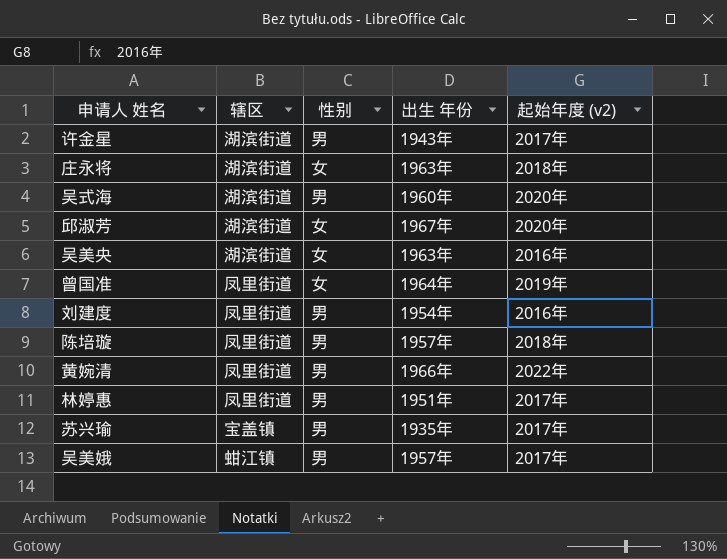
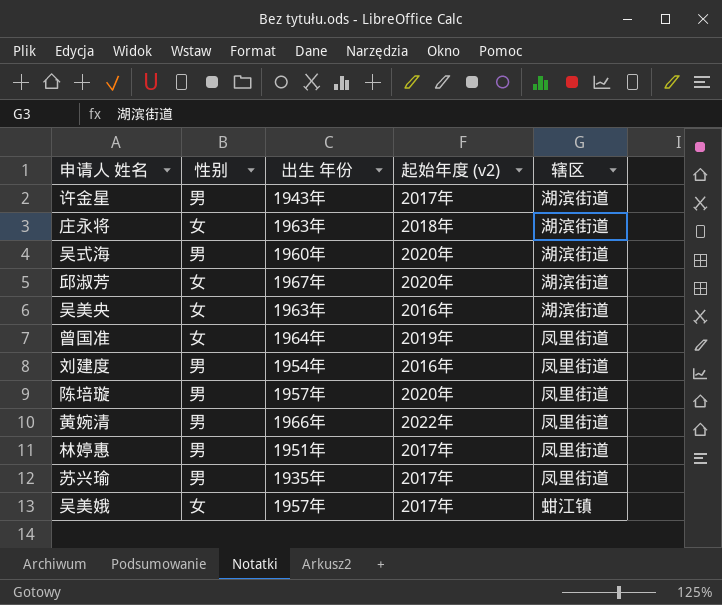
column 辖区 | position: 2 -> 5
陈培璇 | 起始年度 (v2): 2018年 -> 2020年
苏兴瑜 | 辖区: 宝盖镇 -> 凤里街道
吴美娥 | 性别: 男 -> 女

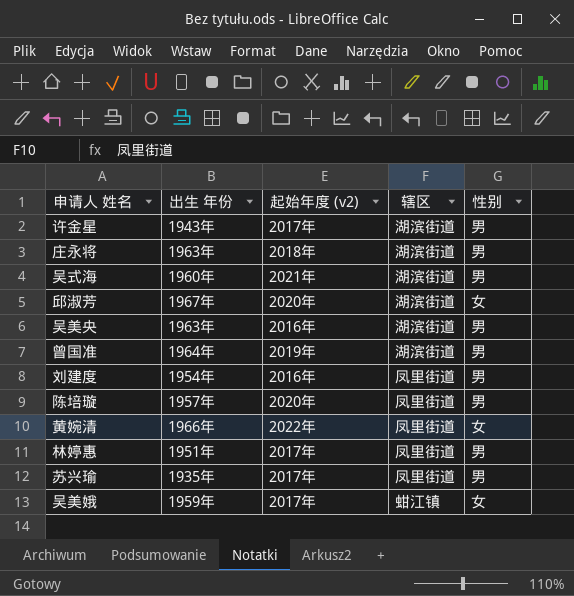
column 性别 | position: 2 -> 5
庄永将 | 性别: 女 -> 男
吴式海 | 起始年度 (v2): 2020年 -> 2021年
吴美央 | 性别: 女 -> 男
曾国准 | 辖区: 凤里街道 -> 湖滨街道
曾国准 | 性别: 女 -> 男
黄婉清 | 性别: 男 -> 女
吴美娥 | 出生 年份: 1957年 -> 1959年

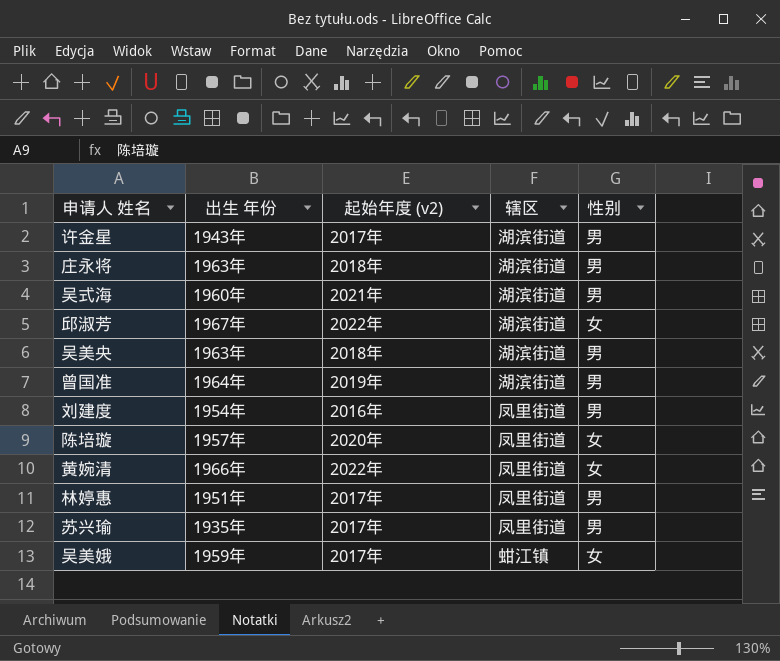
邱淑芳 | 起始年度 (v2): 2020年 -> 2022年
吴美央 | 起始年度 (v2): 2016年 -> 2018年
陈培璇 | 性别: 男 -> 女

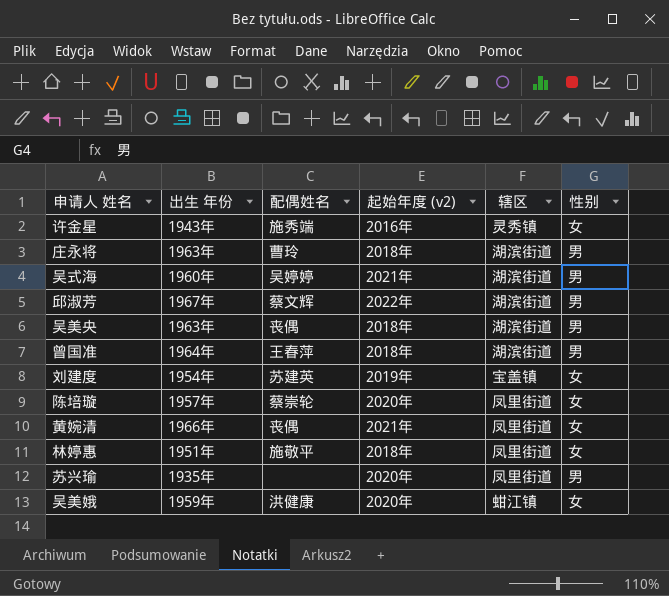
column 配偶姓名 | position: none -> 3
许金星 | 起始年度 (v2): 2017年 -> 2016年
许金星 | 辖区: 湖滨街道 -> 灵秀镇
许金星 | 性别: 男 -> 女
邱淑芳 | 性别: 女 -> 男
曾国准 | 起始年度 (v2): 2019年 -> 2018年
刘建度 | 起始年度 (v2): 2016年 -> 2019年
刘建度 | 辖区: 凤里街道 -> 宝盖镇
刘建度 | 性别: 男 -> 女
黄婉清 | 起始年度 (v2): 2022年 -> 2021年
林婷惠 | 起始年度 (v2): 2017年 -> 2018年
林婷惠 | 性别: 男 -> 女
苏兴瑜 | 起始年度 (v2): 2017年 -> 2020年
吴美娥 | 起始年度 (v2): 2017年 -> 2020年

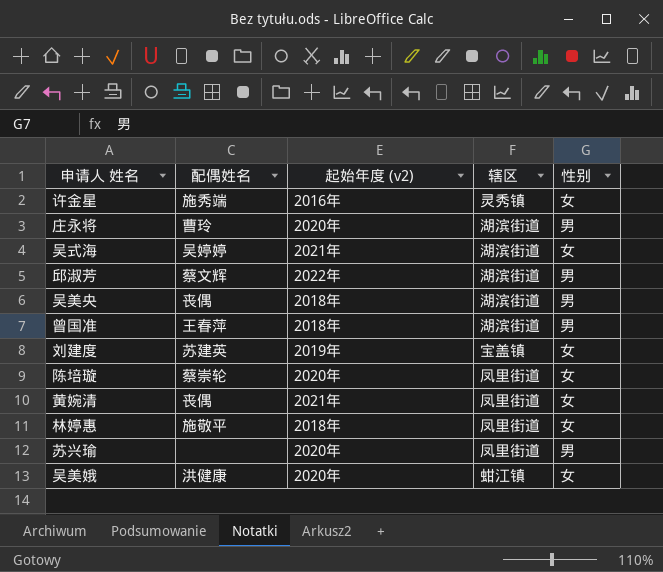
column 出生 年份 | position: 2 -> none
庄永将 | 起始年度 (v2): 2018年 -> 2020年
吴式海 | 性别: 男 -> 女

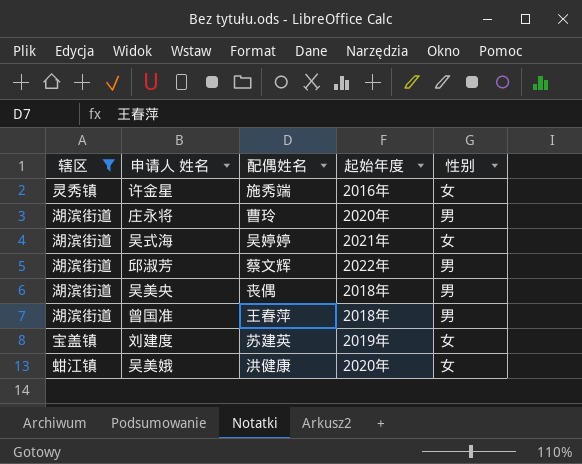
filter: none -> 辖区 != 凤里街道
column 辖区 | position: 4 -> 1
column name: 起始年度 (v2) -> 起始年度

